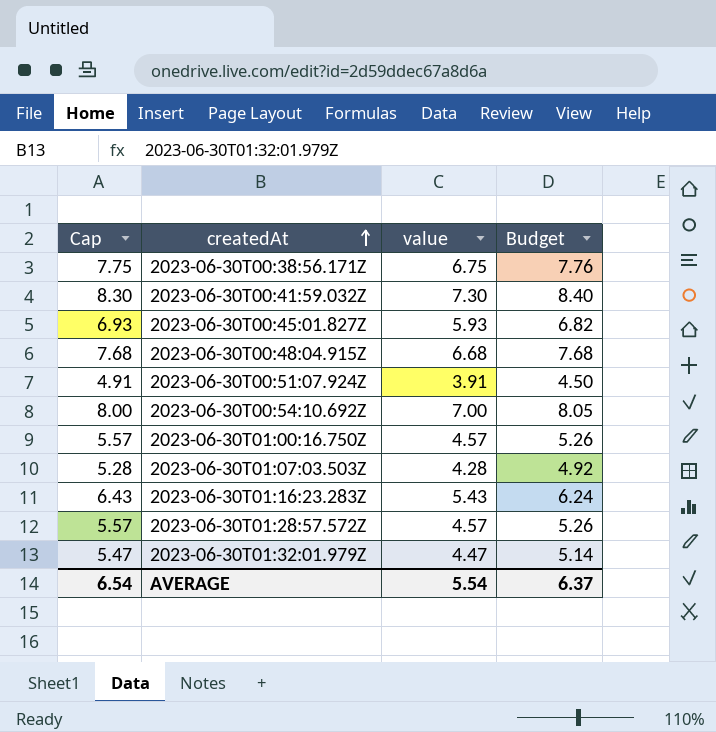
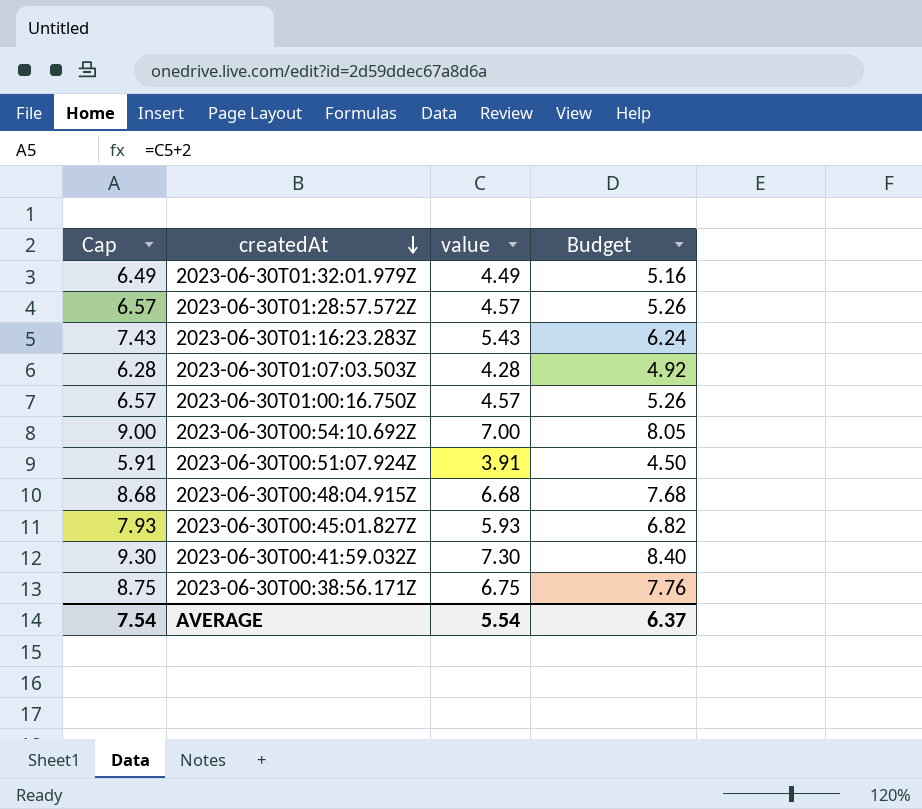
row order: createdAt ascending -> createdAt descending
column Cap | formula: [value] + 1 -> [value] + 2
2023-06-30T01:32:01.979Z | value: 4.47 -> 4.49
2023-06-30T01:32:01.979Z | Budget: 5.14 -> 5.16
AVERAGE | Cap: 6.54 -> 7.54

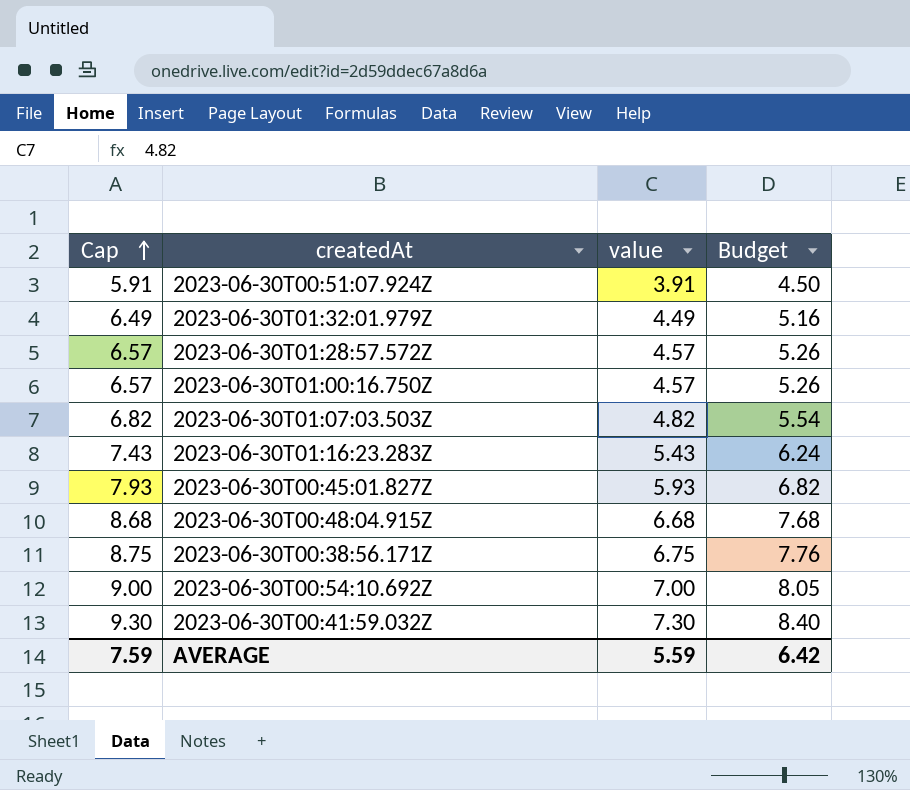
row order: createdAt descending -> Cap ascending
2023-06-30T01:07:03.503Z | Cap: 6.28 -> 6.82
2023-06-30T01:07:03.503Z | value: 4.28 -> 4.82
2023-06-30T01:07:03.503Z | Budget: 4.92 -> 5.54
AVERAGE | Cap: 7.54 -> 7.59
AVERAGE | value: 5.54 -> 5.59
AVERAGE | Budget: 6.37 -> 6.42

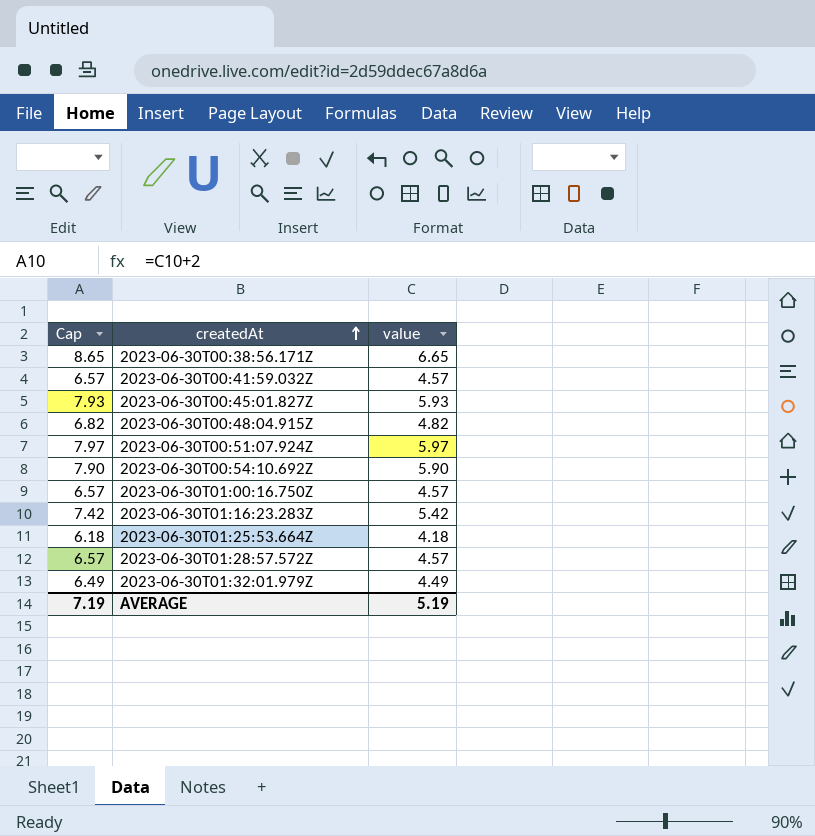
row order: Cap ascending -> createdAt ascending
column Budget | formula: [value] * 1.15 -> none
row 2023-06-30T01:07:03.503Z: 6.82 | 4.82 | 5.54 -> none
2023-06-30T00:38:56.171Z | Cap: 8.75 -> 8.65
2023-06-30T00:38:56.171Z | value: 6.75 -> 6.65
2023-06-30T00:41:59.032Z | Cap: 9.30 -> 6.57
2023-06-30T00:41:59.032Z | value: 7.30 -> 4.57
2023-06-30T00:48:04.915Z | Cap: 8.68 -> 6.82
2023-06-30T00:48:04.915Z | value: 6.68 -> 4.82
2023-06-30T00:51:07.924Z | Cap: 5.91 -> 7.97
2023-06-30T00:51:07.924Z | value: 3.91 -> 5.97
2023-06-30T00:54:10.692Z | Cap: 9.00 -> 7.90
2023-06-30T00:54:10.692Z | value: 7.00 -> 5.90
2023-06-30T01:16:23.283Z | Cap: 7.43 -> 7.42
2023-06-30T01:16:23.283Z | value: 5.43 -> 5.42
row 2023-06-30T01:25:53.664Z: none -> 6.18 | 4.18
AVERAGE | Cap: 7.59 -> 7.19
AVERAGE | value: 5.59 -> 5.19

